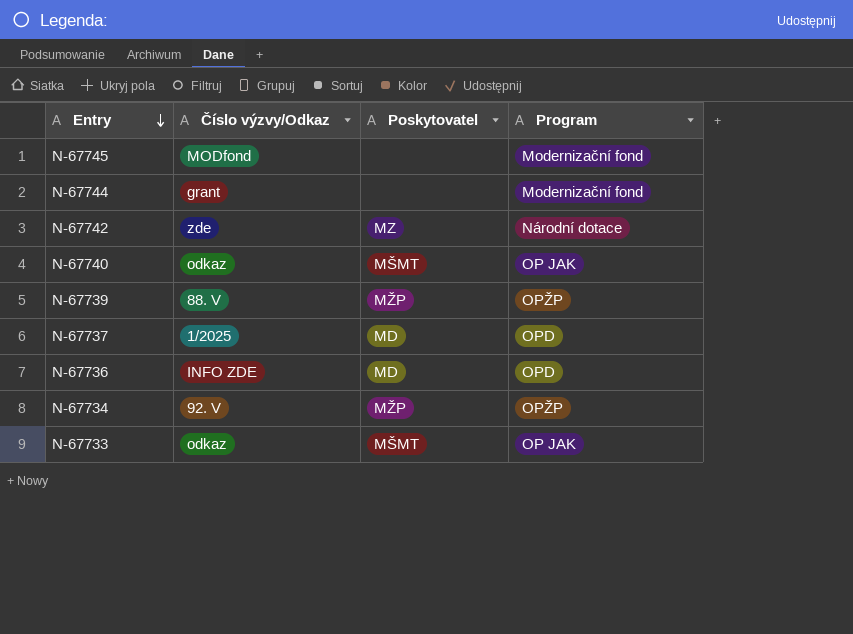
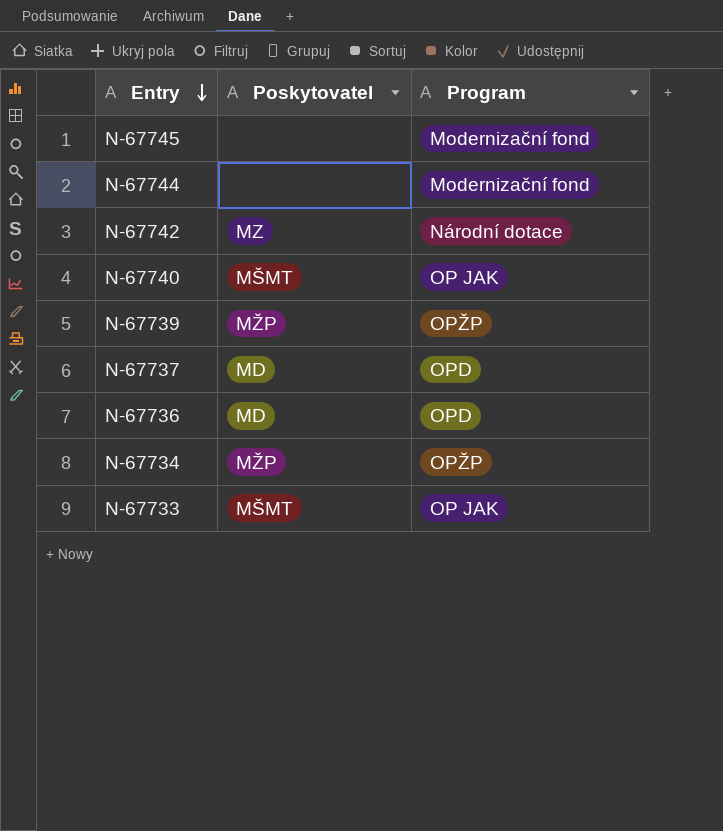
column Číslo výzvy/Odkaz | position: 2 -> none

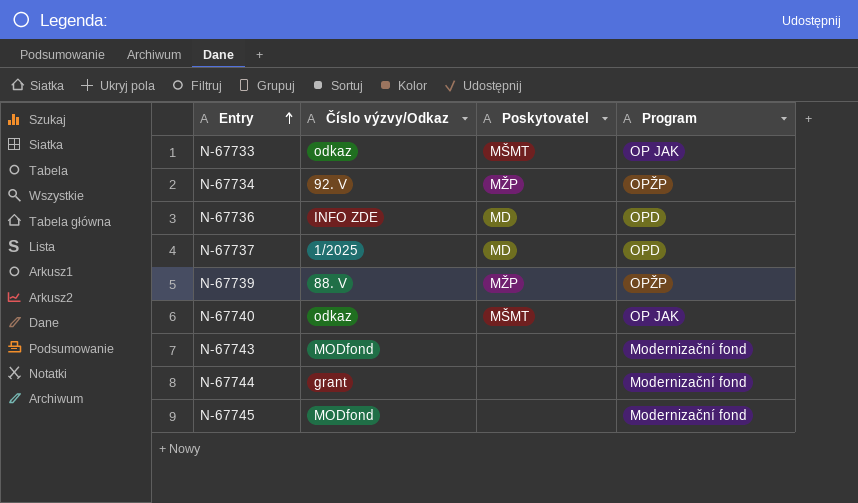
row order: Entry descending -> Entry ascending
column Číslo výzvy/Odkaz | position: none -> 2
row N-67742: MZ | Národní dotace -> none
row N-67743: none -> MODfond | none | Modernizační fond

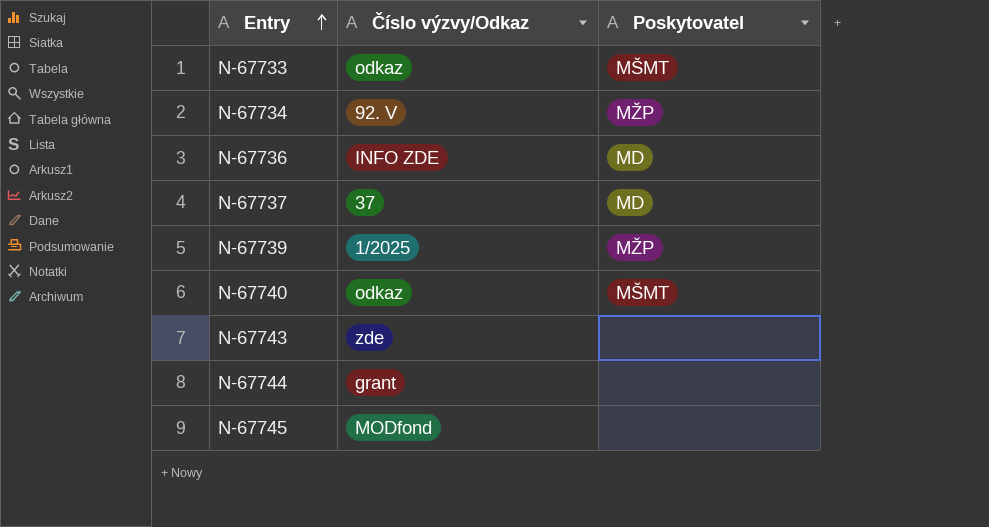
column Program | position: 4 -> none
N-67737 | Číslo výzvy/Odkaz: 1/2025 -> 37
N-67739 | Číslo výzvy/Odkaz: 88. V -> 1/2025
N-67743 | Číslo výzvy/Odkaz: MODfond -> zde

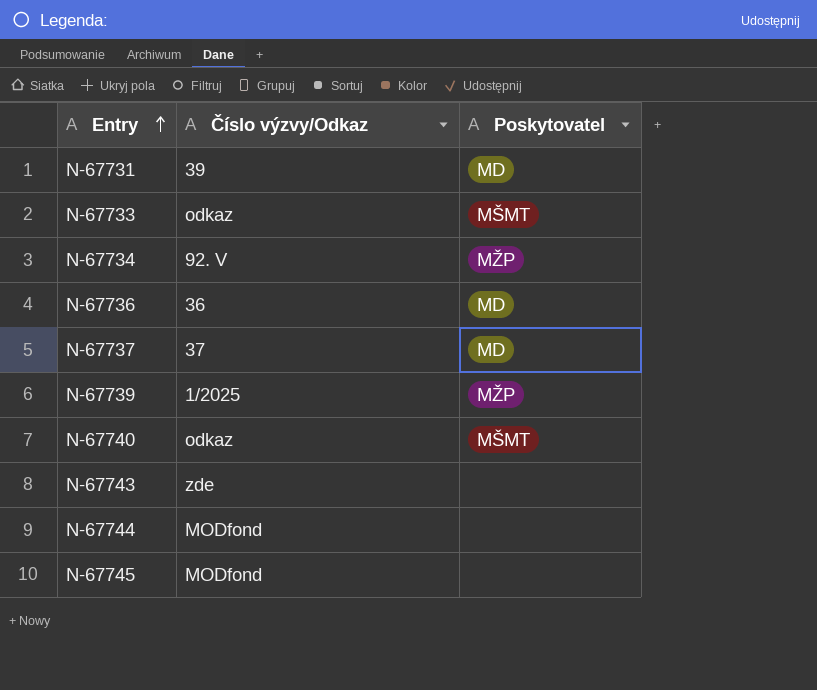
row N-67731: none -> 39 | MD
N-67736 | Číslo výzvy/Odkaz: INFO ZDE -> 36
N-67744 | Číslo výzvy/Odkaz: grant -> MODfond

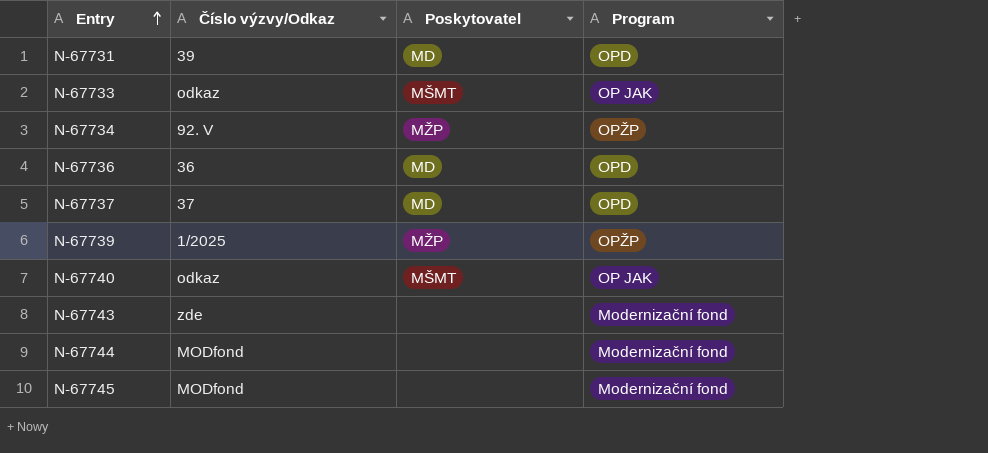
column Program | position: none -> 4

